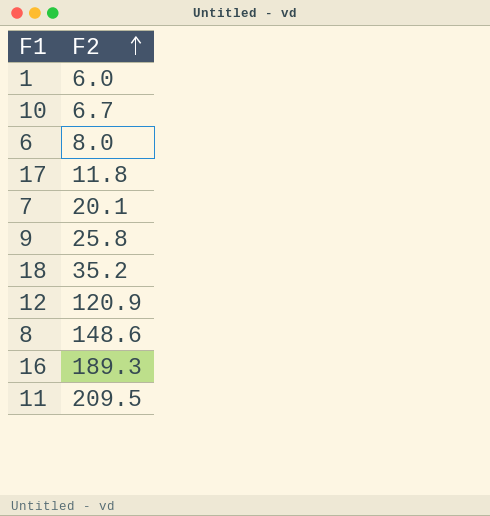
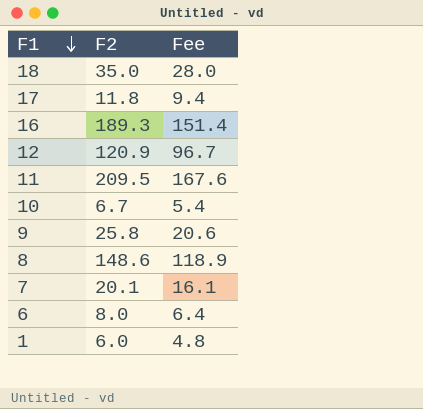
row order: F2 ascending -> F1 descending
column Fee | formula: none -> [F2] * 0.8
18 | F2: 35.2 -> 35.0

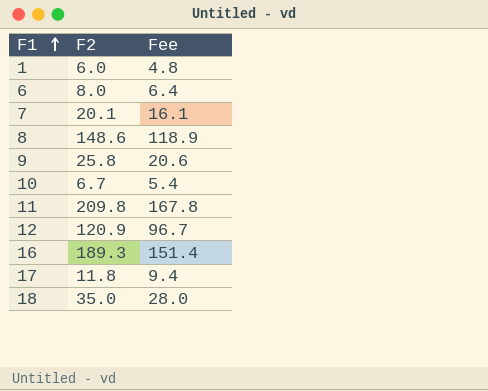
row order: F1 descending -> F1 ascending
11 | F2: 209.5 -> 209.8
11 | Fee: 167.6 -> 167.8

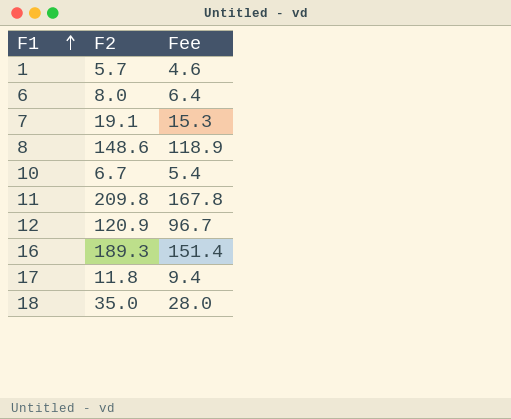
row 9: 25.8 | 20.6 -> none
1 | F2: 6.0 -> 5.7
1 | Fee: 4.8 -> 4.6
7 | F2: 20.1 -> 19.1
7 | Fee: 16.1 -> 15.3

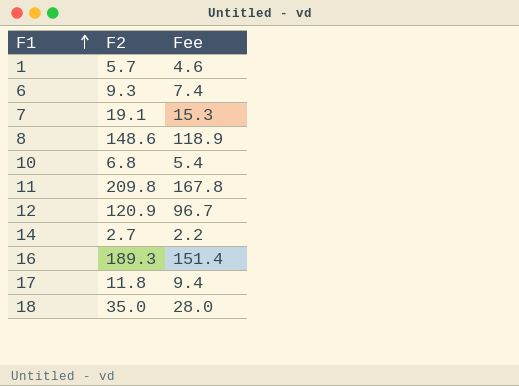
6 | F2: 8.0 -> 9.3
6 | Fee: 6.4 -> 7.4
10 | F2: 6.7 -> 6.8
row 14: none -> 2.7 | 2.2

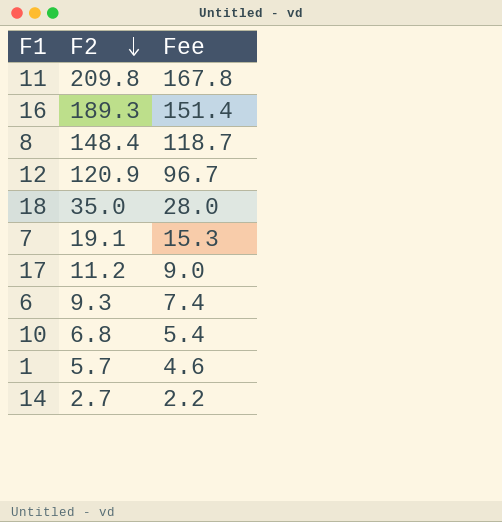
row order: F1 ascending -> F2 descending
8 | F2: 148.6 -> 148.4
8 | Fee: 118.9 -> 118.7
17 | F2: 11.8 -> 11.2
17 | Fee: 9.4 -> 9.0

